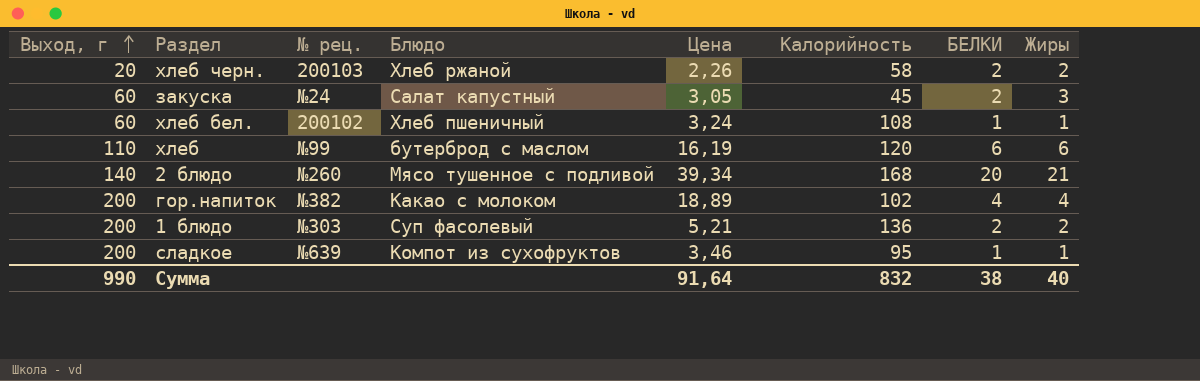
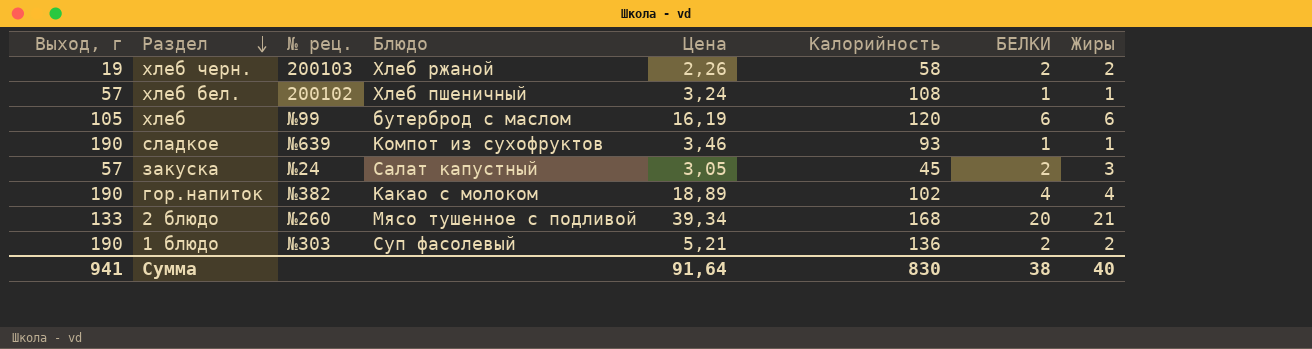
row order: Выход, г ascending -> Раздел descending
хлеб черн. | Выход, г: 20 -> 19
хлеб бел. | Выход, г: 60 -> 57
хлеб | Выход, г: 110 -> 105
сладкое | Выход, г: 200 -> 190
сладкое | Калорийность: 95 -> 93
закуска | Выход, г: 60 -> 57
гор.напиток | Выход, г: 200 -> 190
2 блюдо | Выход, г: 140 -> 133
1 блюдо | Выход, г: 200 -> 190
Сумма | Выход, г: 990 -> 941
Сумма | Калорийность: 832 -> 830

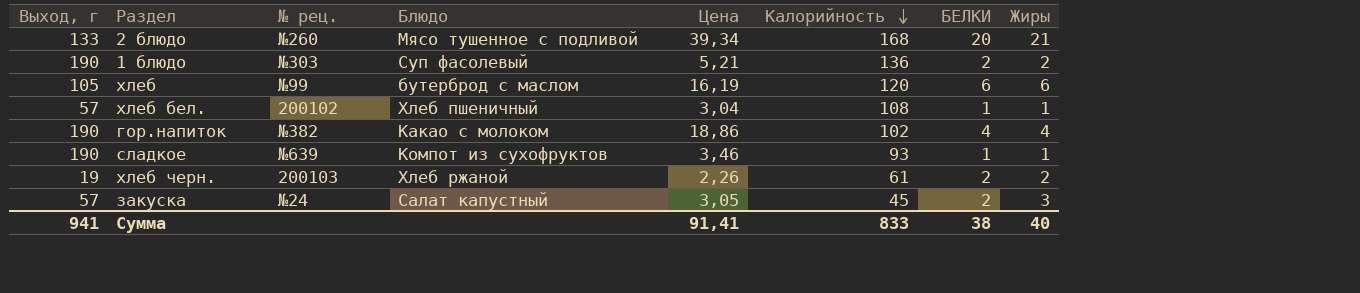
row order: Раздел descending -> Калорийность descending
хлеб бел. | Цена: 3,24 -> 3,04
гор.напиток | Цена: 18,89 -> 18,86
хлеб черн. | Калорийность: 58 -> 61
Сумма | Цена: 91,64 -> 91,41
Сумма | Калорийность: 830 -> 833

